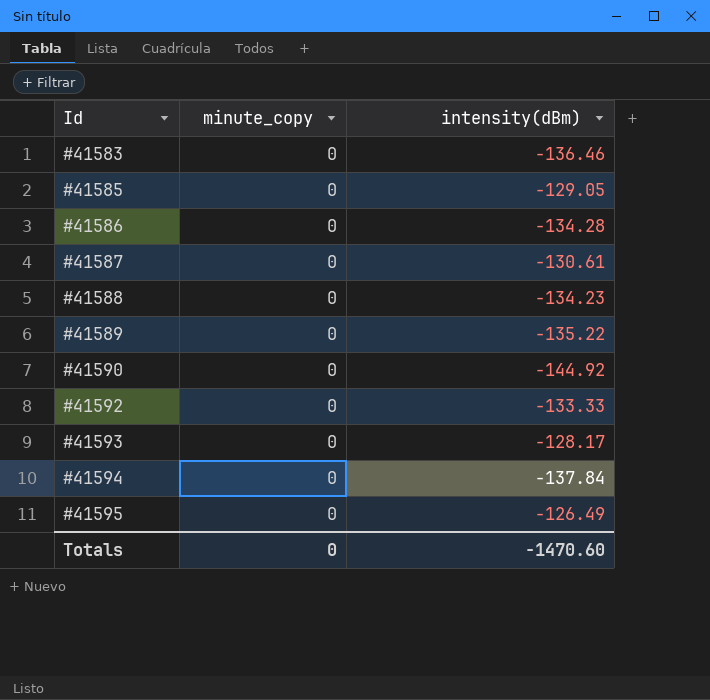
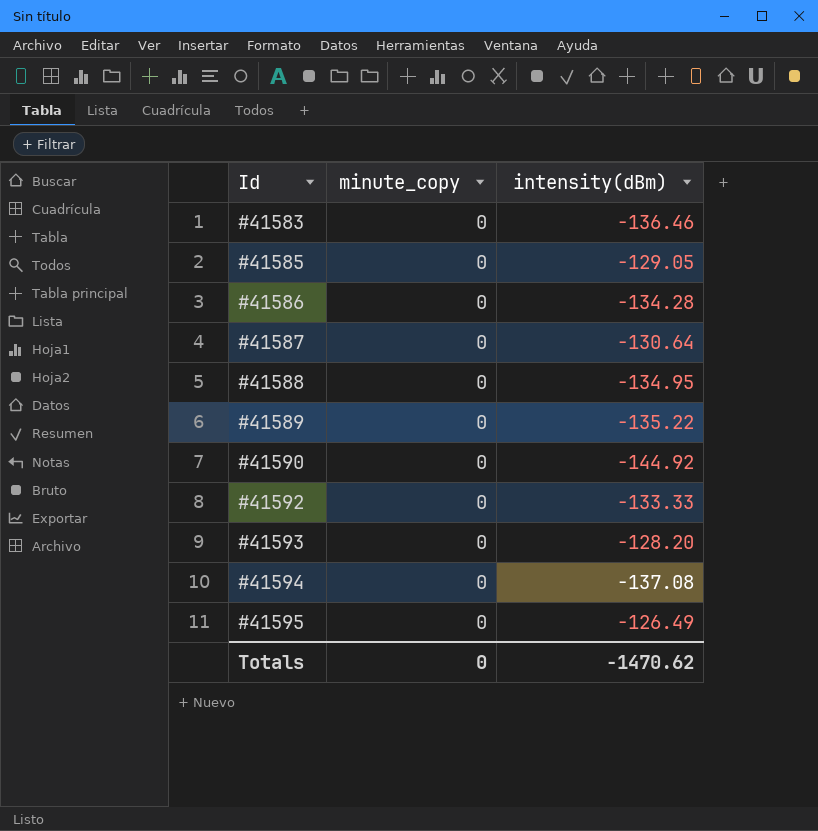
#41587 | intensity(dBm): -130.61 -> -130.64
#41588 | intensity(dBm): -134.23 -> -134.95
#41593 | intensity(dBm): -128.17 -> -128.20
#41594 | intensity(dBm): -137.84 -> -137.08
Totals | intensity(dBm): -1470.60 -> -1470.62

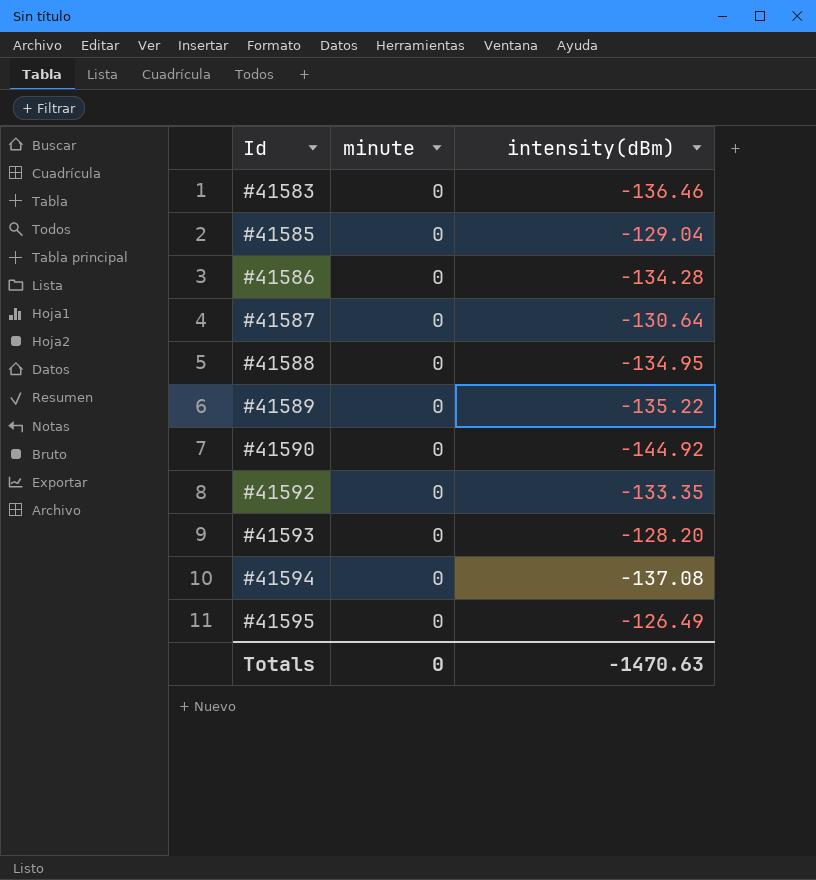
column name: minute_copy -> minute
#41585 | intensity(dBm): -129.05 -> -129.04
#41592 | intensity(dBm): -133.33 -> -133.35
Totals | intensity(dBm): -1470.62 -> -1470.63

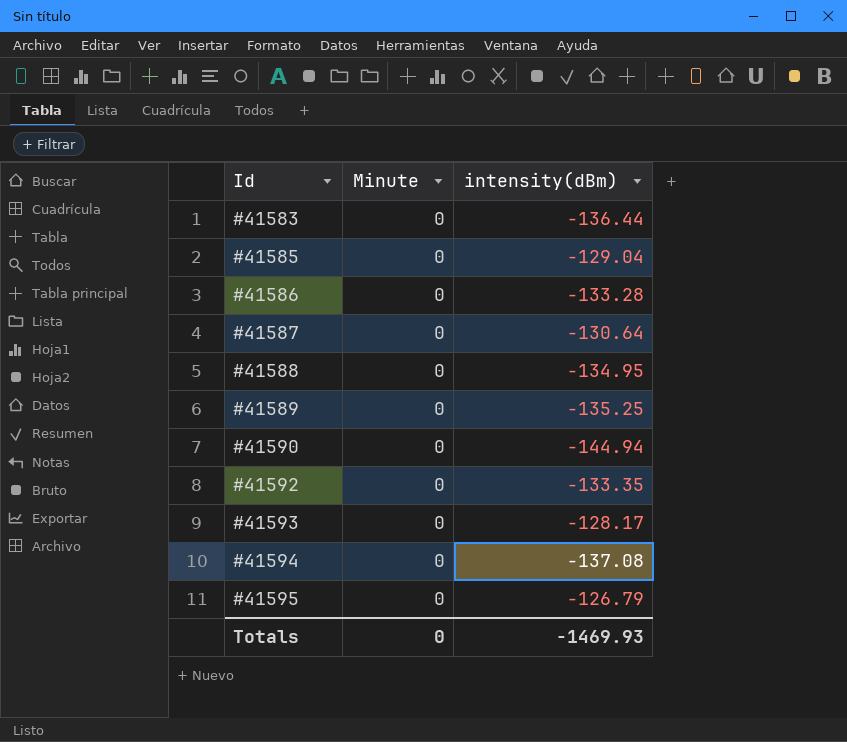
column name: minute -> Minute
#41583 | intensity(dBm): -136.46 -> -136.44
#41586 | intensity(dBm): -134.28 -> -133.28
#41589 | intensity(dBm): -135.22 -> -135.25
#41590 | intensity(dBm): -144.92 -> -144.94
#41593 | intensity(dBm): -128.20 -> -128.17
#41595 | intensity(dBm): -126.49 -> -126.79
Totals | intensity(dBm): -1470.63 -> -1469.93

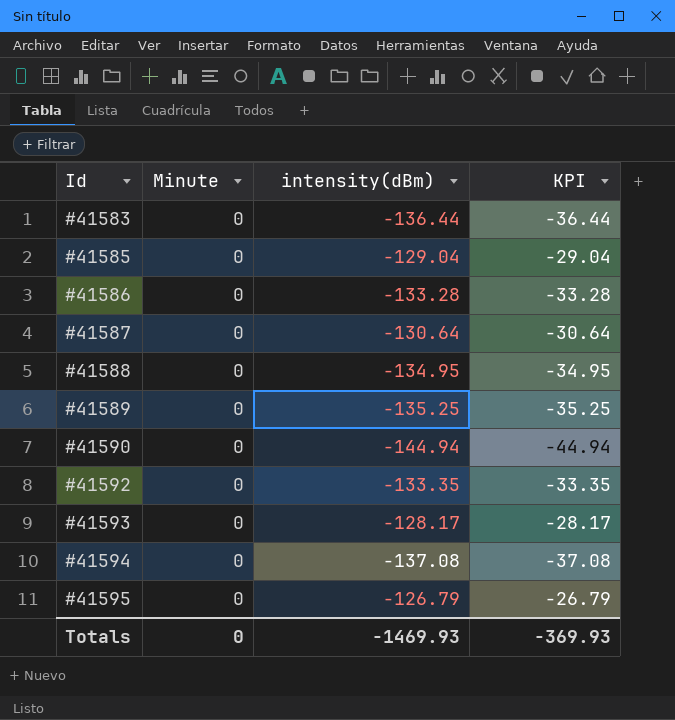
column KPI | formula: none -> [intensity(dBm)] + 100

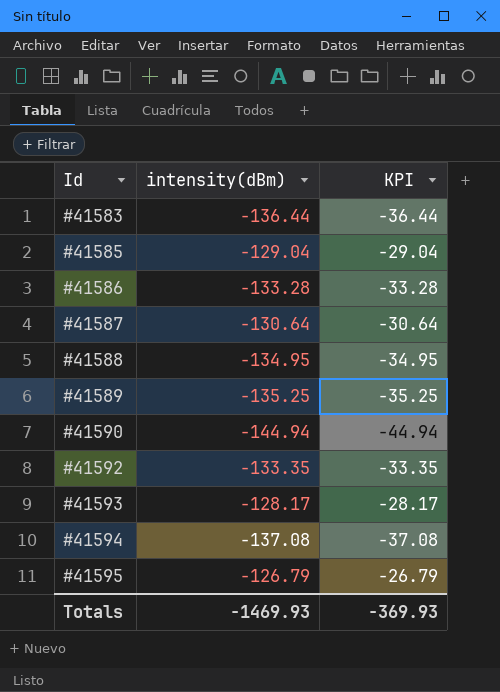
column Minute | position: 2 -> none

